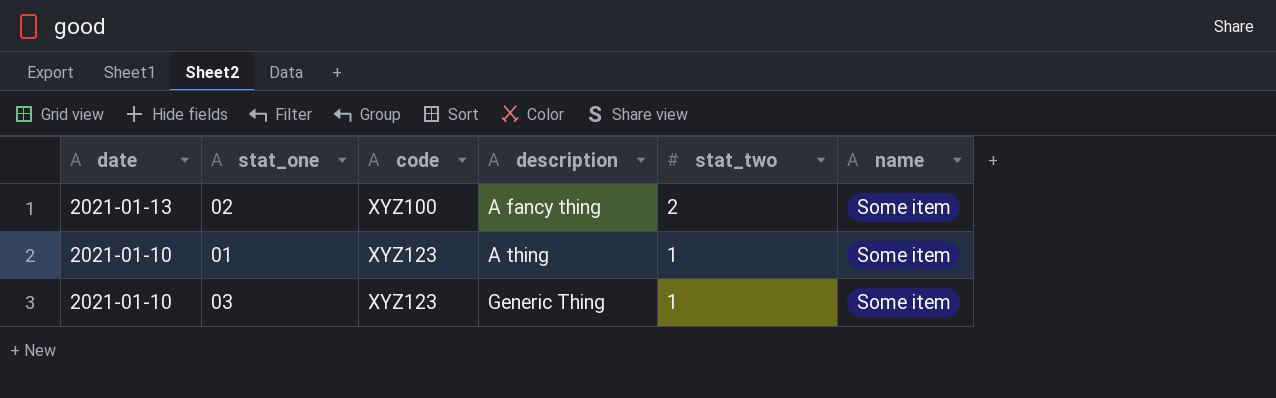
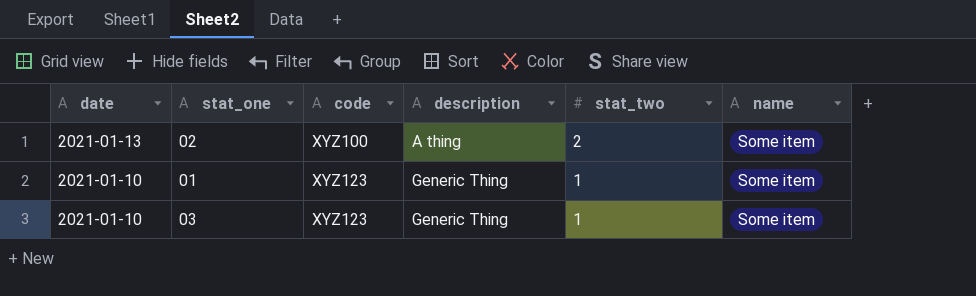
02 | description: A fancy thing -> A thing
01 | description: A thing -> Generic Thing

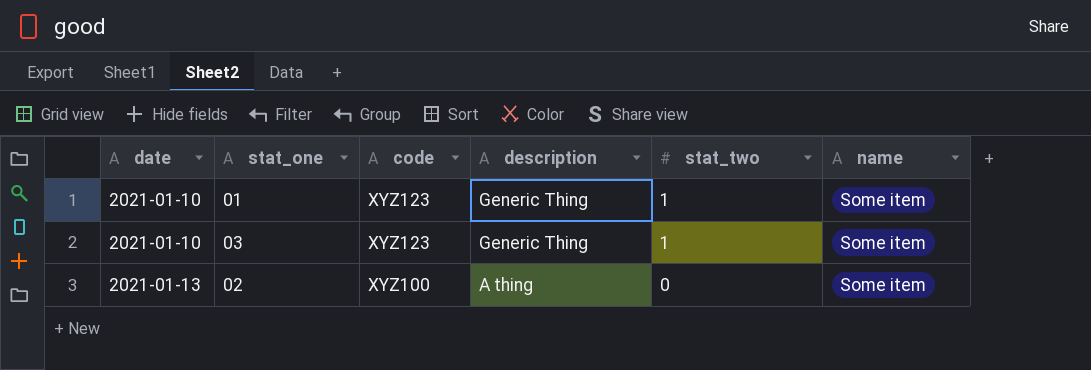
row order: date descending -> date ascending
02 | stat_two: 2 -> 0

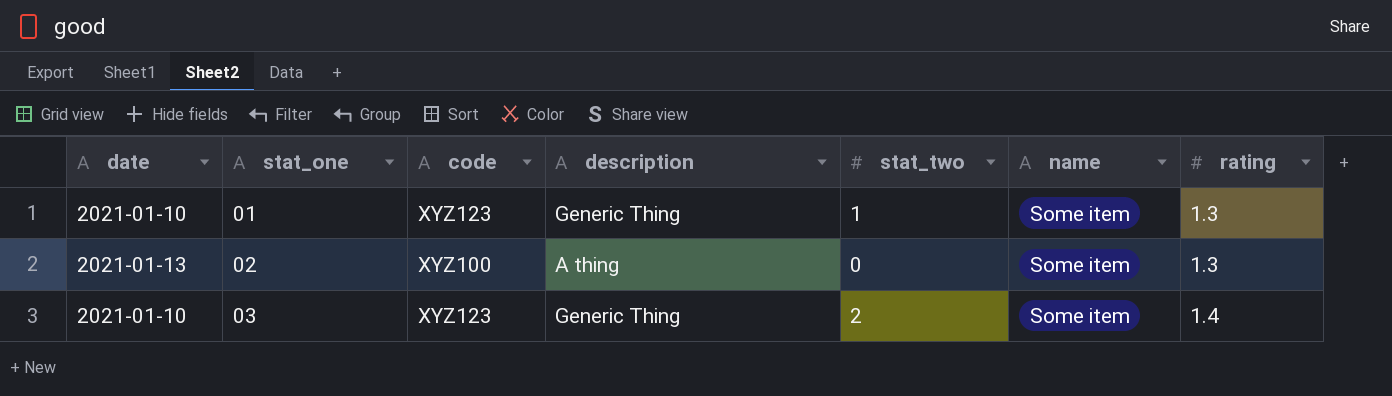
row order: date ascending -> stat_one ascending
column rating | position: none -> 7
03 | stat_two: 1 -> 2

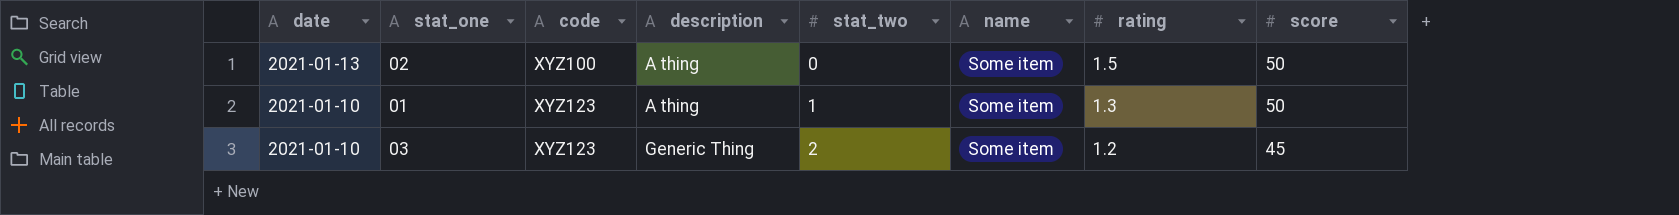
row order: stat_one ascending -> date descending
column score | position: none -> 8
02 | rating: 1.3 -> 1.5
01 | description: Generic Thing -> A thing
03 | rating: 1.4 -> 1.2

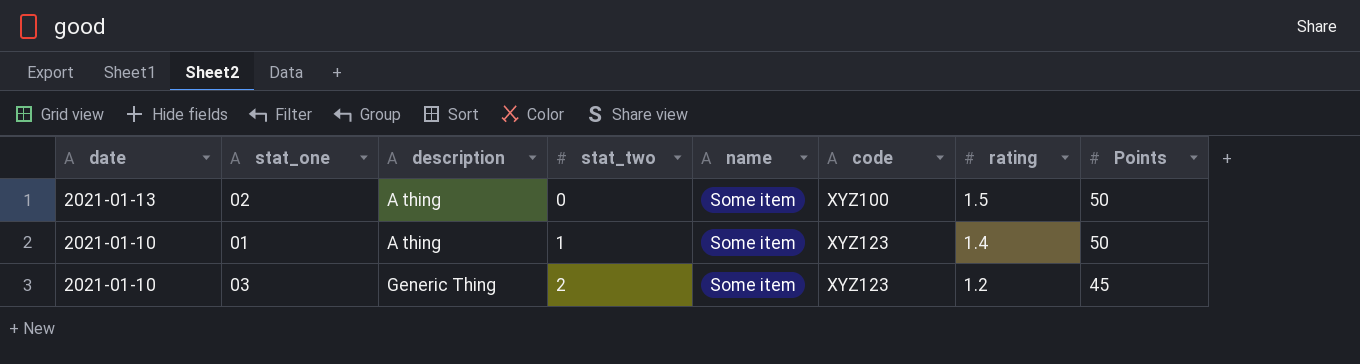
column code | position: 3 -> 6
column name: score -> Points
01 | rating: 1.3 -> 1.4

